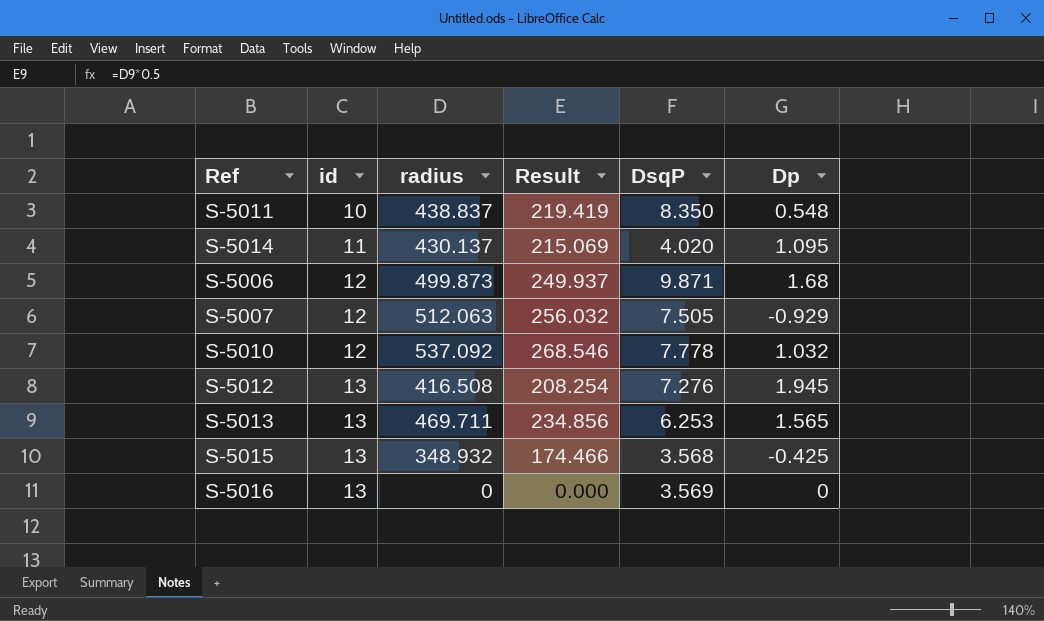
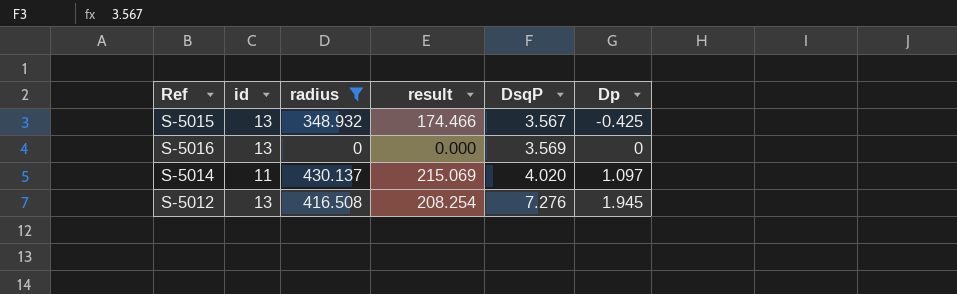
filter: none -> radius <= 430.137
row order: id ascending -> DsqP ascending
column name: Result -> result
S-5015 | DsqP: 3.568 -> 3.567
S-5014 | Dp: 1.095 -> 1.097

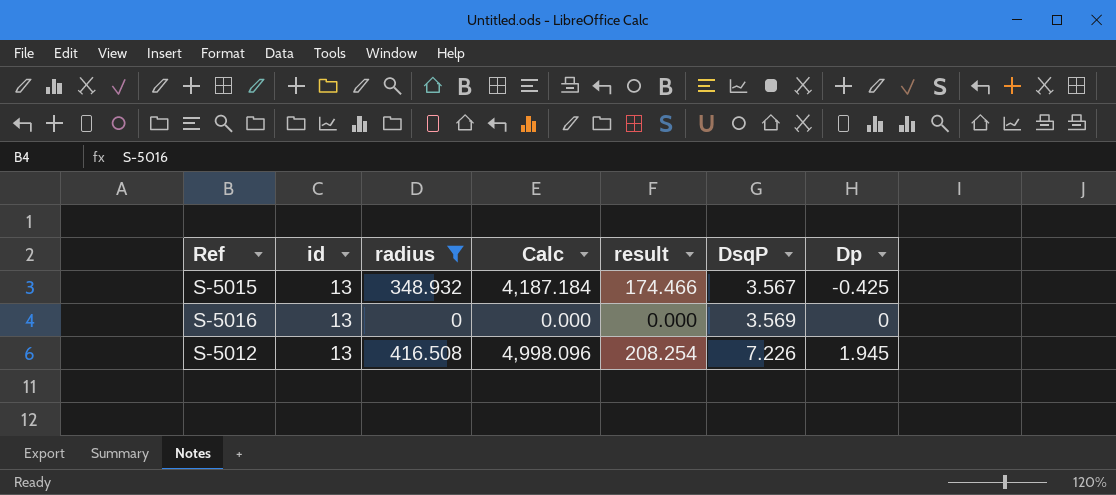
column Calc | formula: none -> [radius] * 12
row S-5014: 11 | 430.137 | 215.069 | 4.020 | 1.097 -> none
S-5012 | DsqP: 7.276 -> 7.226

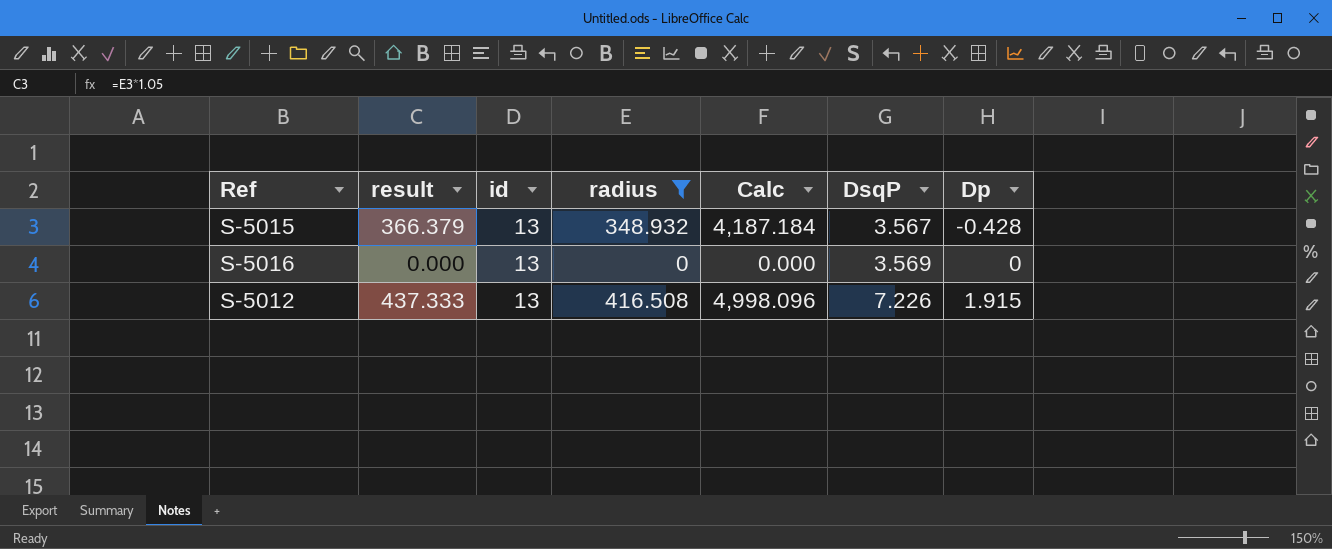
column result | formula: [radius] * 0.5 -> [radius] * 1.05
column result | position: 5 -> 2
S-5015 | Dp: -0.425 -> -0.428
S-5012 | Dp: 1.945 -> 1.915

